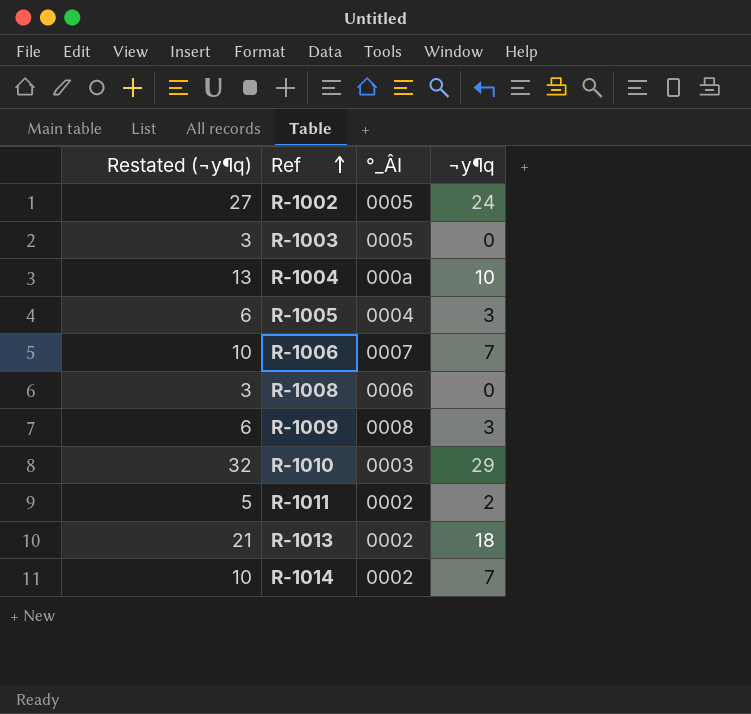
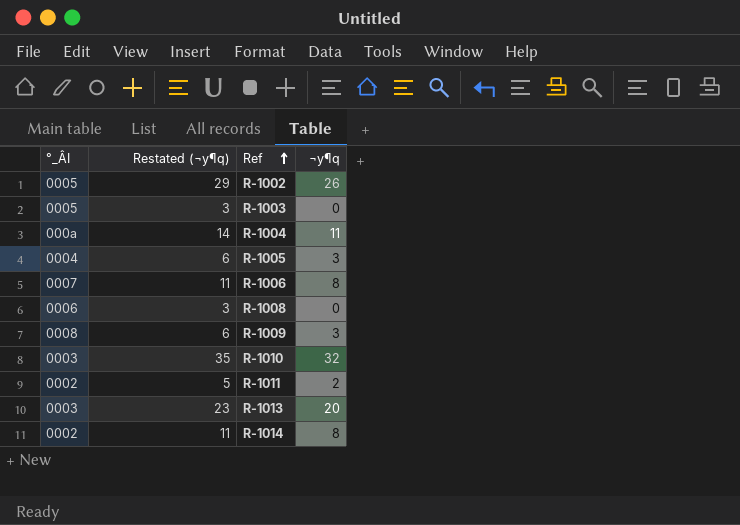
column °_ÂI | position: 3 -> 1
R-1002 | Restated (¬y¶q): 27 -> 29
R-1002 | ¬y¶q: 24 -> 26
R-1004 | Restated (¬y¶q): 13 -> 14
R-1004 | ¬y¶q: 10 -> 11
R-1006 | Restated (¬y¶q): 10 -> 11
R-1006 | ¬y¶q: 7 -> 8
R-1010 | Restated (¬y¶q): 32 -> 35
R-1010 | ¬y¶q: 29 -> 32
R-1013 | °_ÂI: 0002 -> 0003
R-1013 | Restated (¬y¶q): 21 -> 23
R-1013 | ¬y¶q: 18 -> 20
R-1014 | Restated (¬y¶q): 10 -> 11
R-1014 | ¬y¶q: 7 -> 8

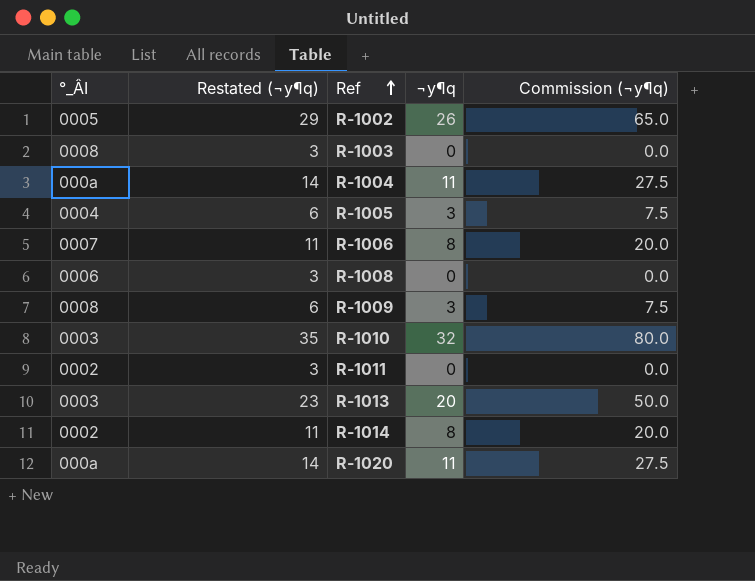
column Commission (¬y¶q) | formula: none -> [¬y¶q] * 2.5
R-1003 | °_ÂI: 0005 -> 0008
R-1011 | Restated (¬y¶q): 5 -> 3
R-1011 | ¬y¶q: 2 -> 0
row R-1020: none -> 000a | 14 | 11 | 27.5

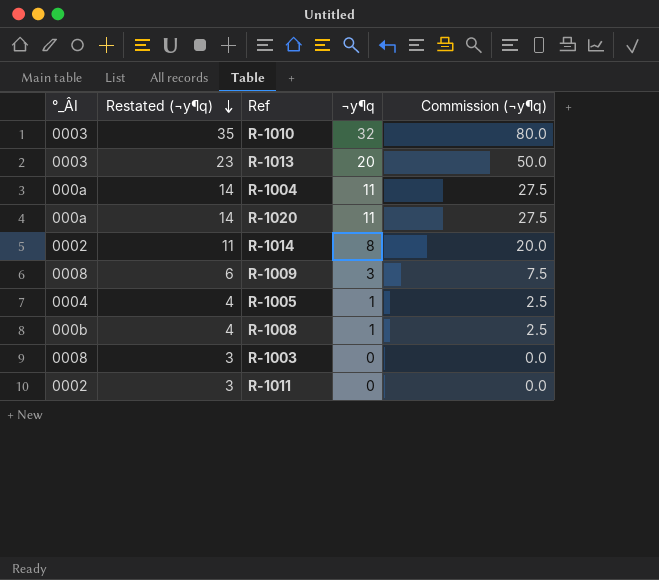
row order: Ref ascending -> Restated (¬y¶q) descending
row R-1002: 0005 | 29 | 26 | 65.0 -> none
row R-1006: 0007 | 11 | 8 | 20.0 -> none
R-1005 | Restated (¬y¶q): 6 -> 4
R-1005 | ¬y¶q: 3 -> 1
R-1005 | Commission (¬y¶q): 7.5 -> 2.5
R-1008 | °_ÂI: 0006 -> 000b
R-1008 | Restated (¬y¶q): 3 -> 4
R-1008 | ¬y¶q: 0 -> 1
R-1008 | Commission (¬y¶q): 0.0 -> 2.5

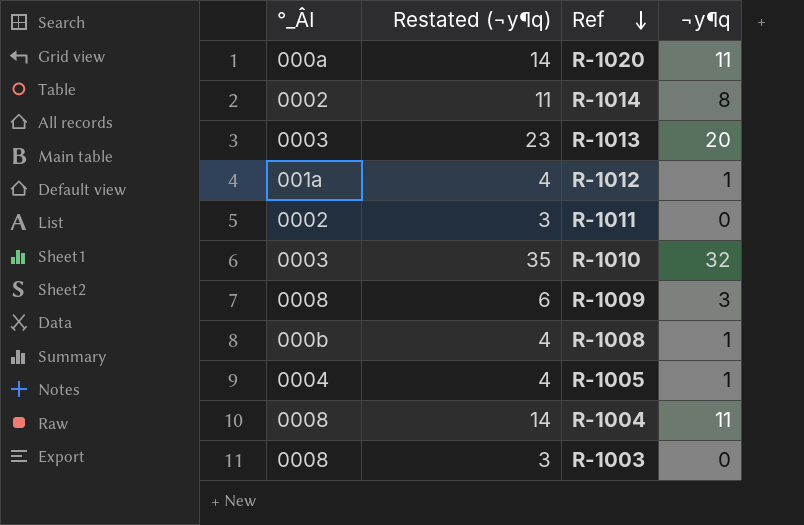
row order: Restated (¬y¶q) descending -> Ref descending
column Commission (¬y¶q) | formula: [¬y¶q] * 2.5 -> none
row R-1012: none -> 001a | 4 | 1
R-1004 | °_ÂI: 000a -> 0008

